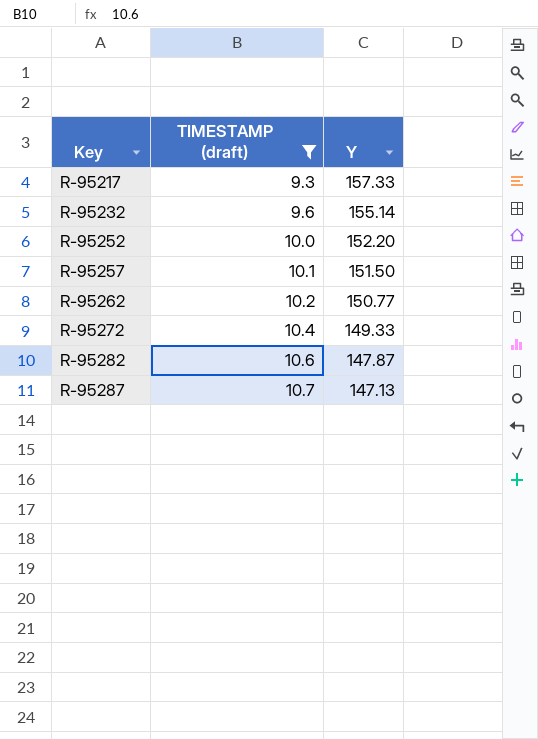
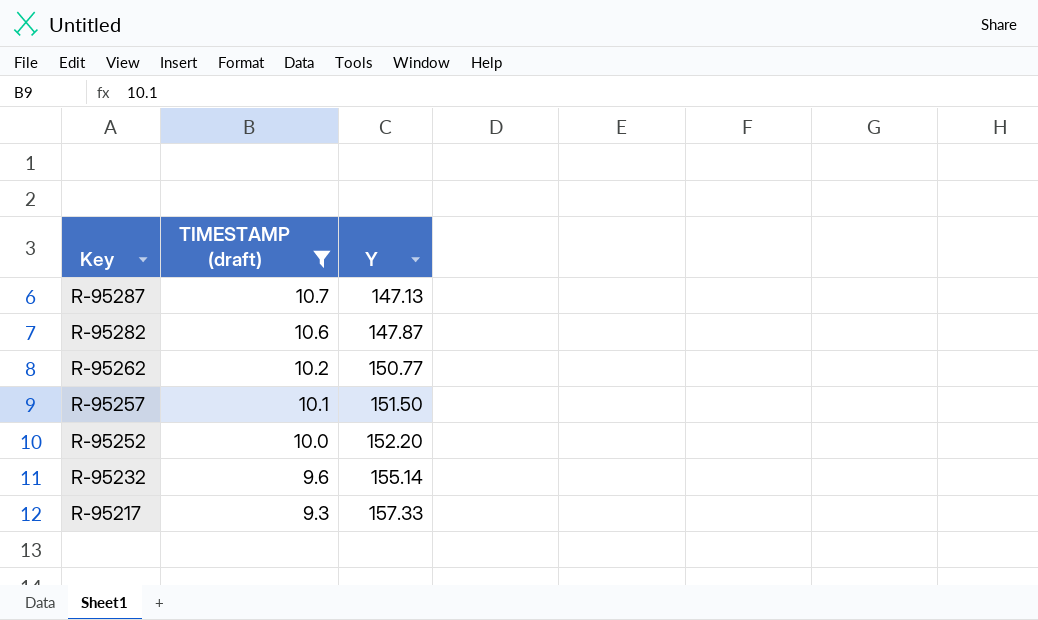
row order: Key ascending -> Key descending
row R-95272: 10.4 | 149.33 -> none

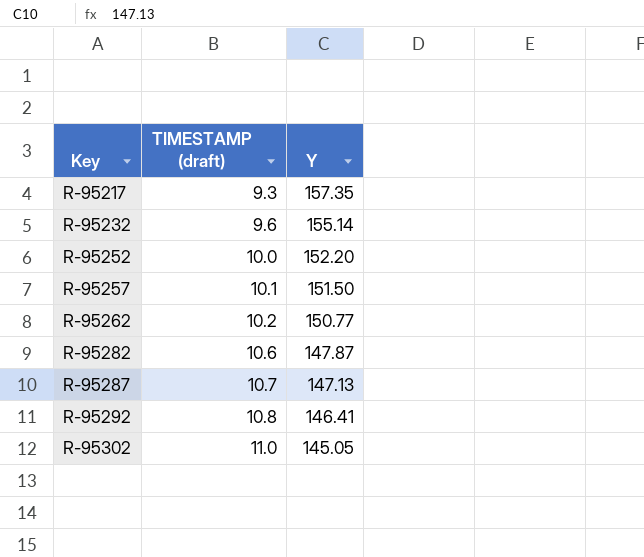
filter: TIMESTAMP (draft) <= 10.7 -> none
row order: Key descending -> Key ascending
R-95217 | Y: 157.33 -> 157.35

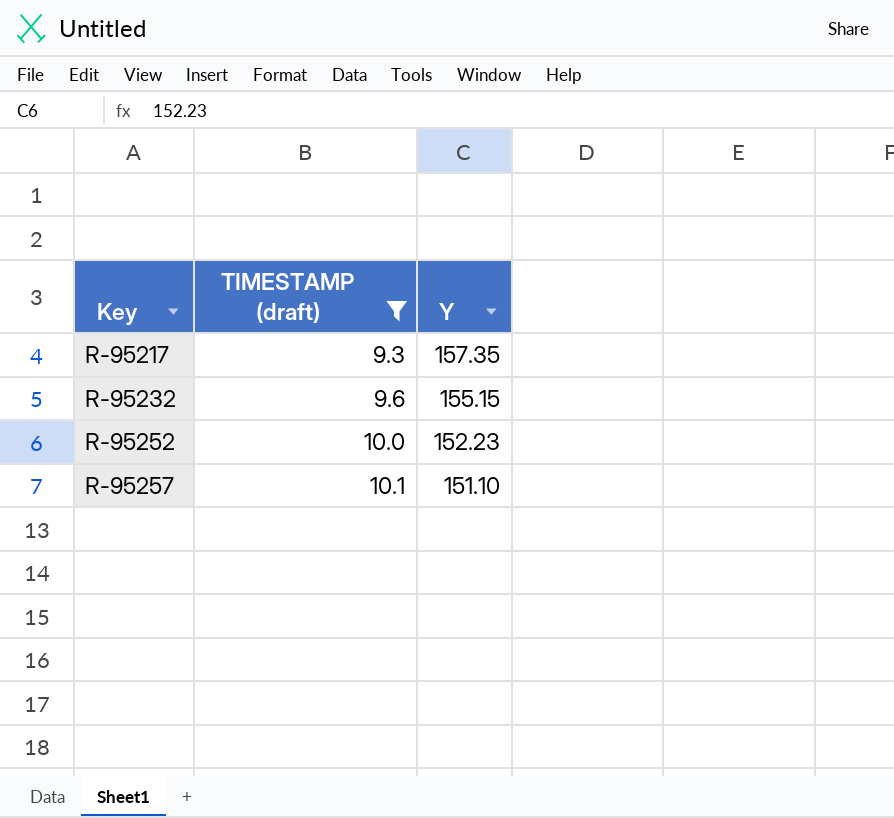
filter: none -> TIMESTAMP (draft) <= 10.1
R-95232 | Y: 155.14 -> 155.15
R-95252 | Y: 152.20 -> 152.23
R-95257 | Y: 151.50 -> 151.10

